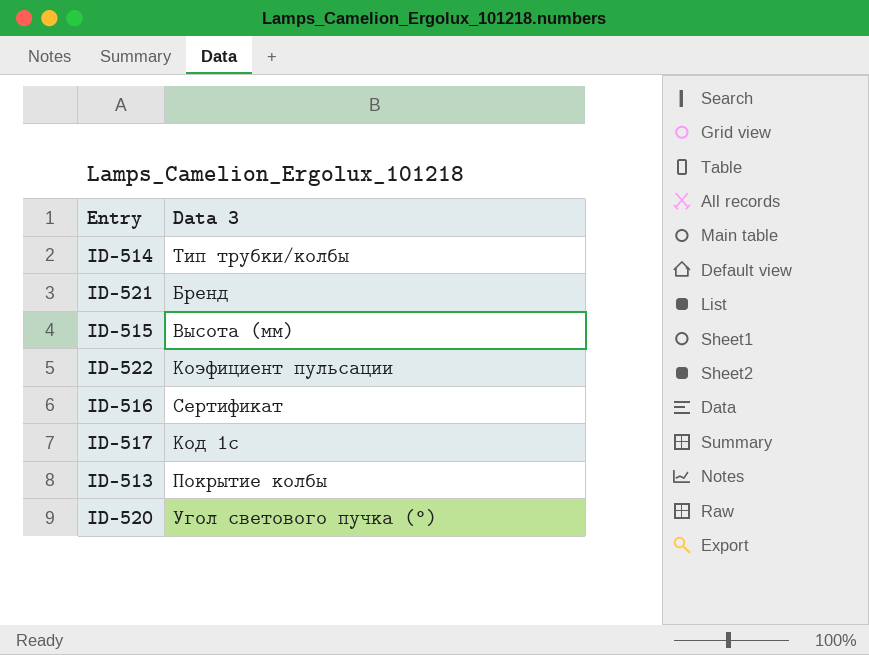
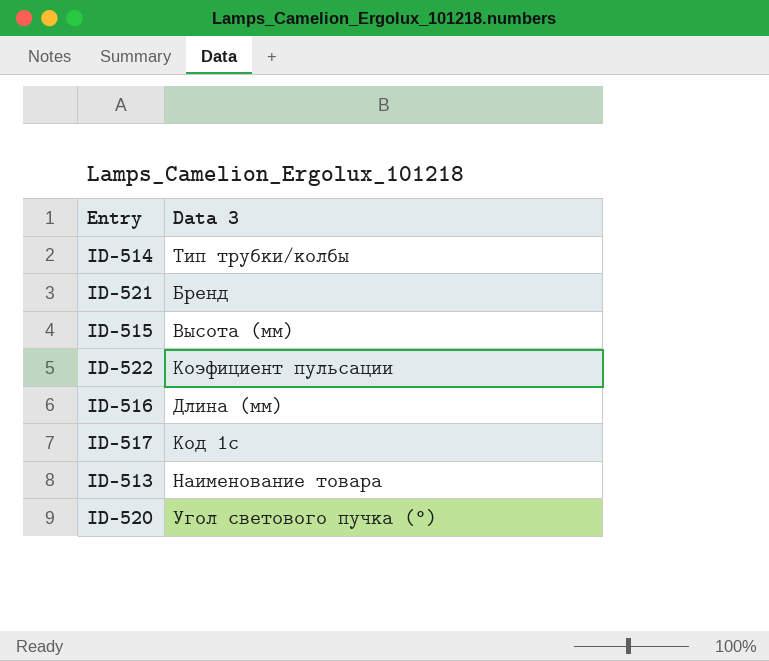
ID-516 | Data 3: Сертификат -> Длина (мм)
ID-513 | Data 3: Покрытие колбы -> Наименование товара

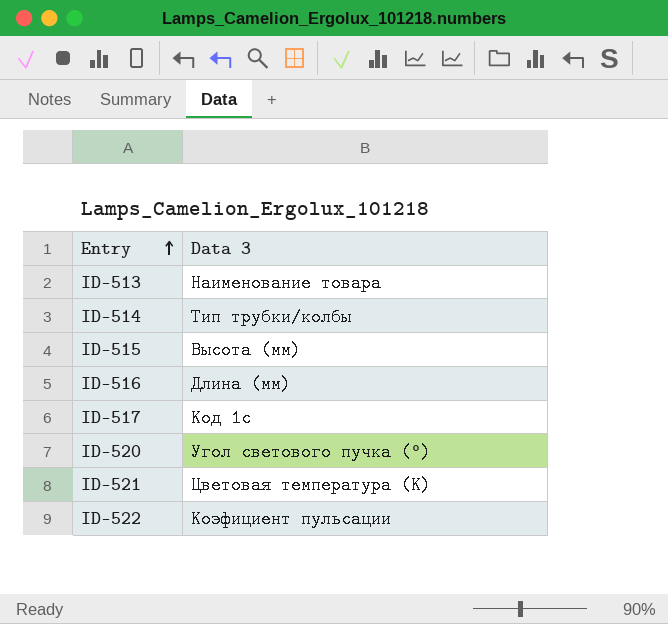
row order: none -> Entry ascending
ID-521 | Data 3: Бренд -> Цветовая температура (K)

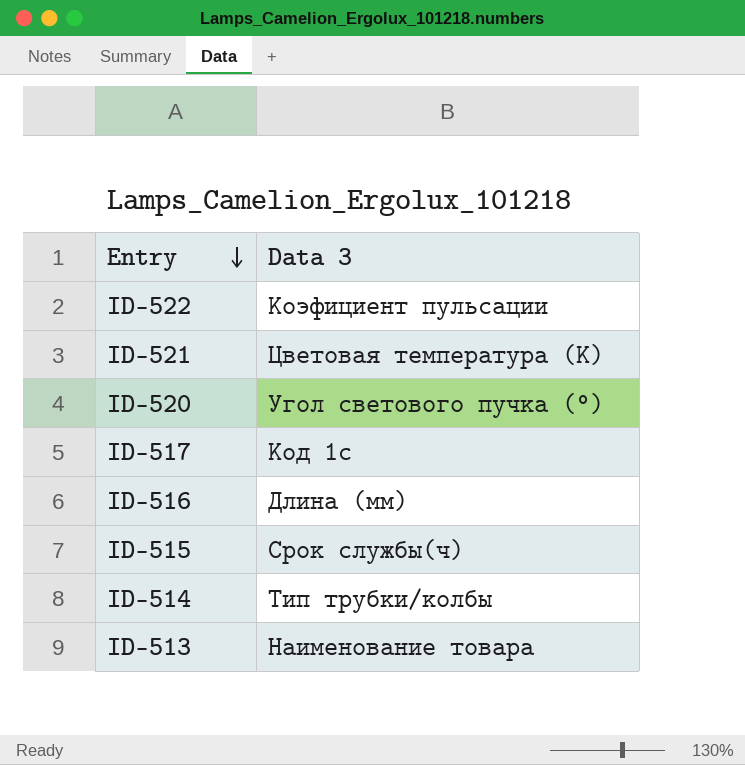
row order: Entry ascending -> Entry descending
ID-515 | Data 3: Высота (мм) -> Срок службы(ч)

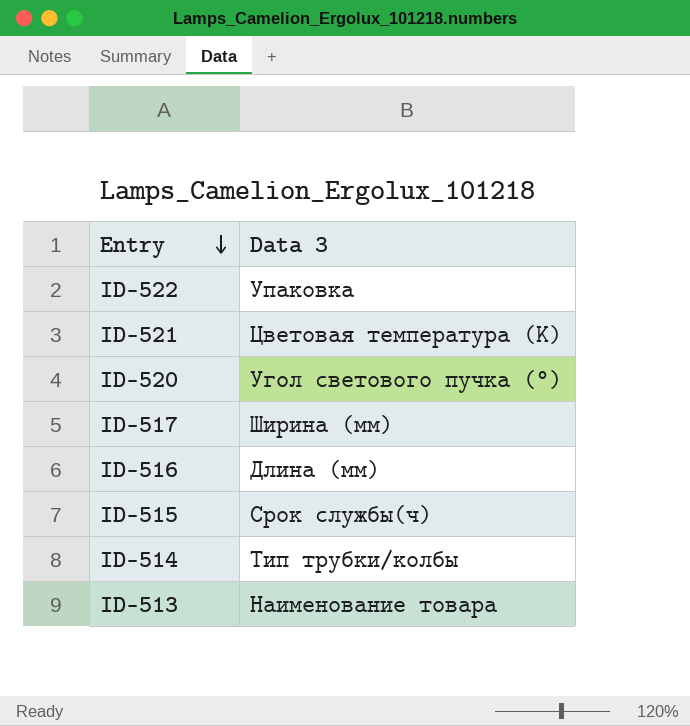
ID-522 | Data 3: Коэфициент пульсации -> Упаковка
ID-517 | Data 3: Код 1с -> Ширина (мм)

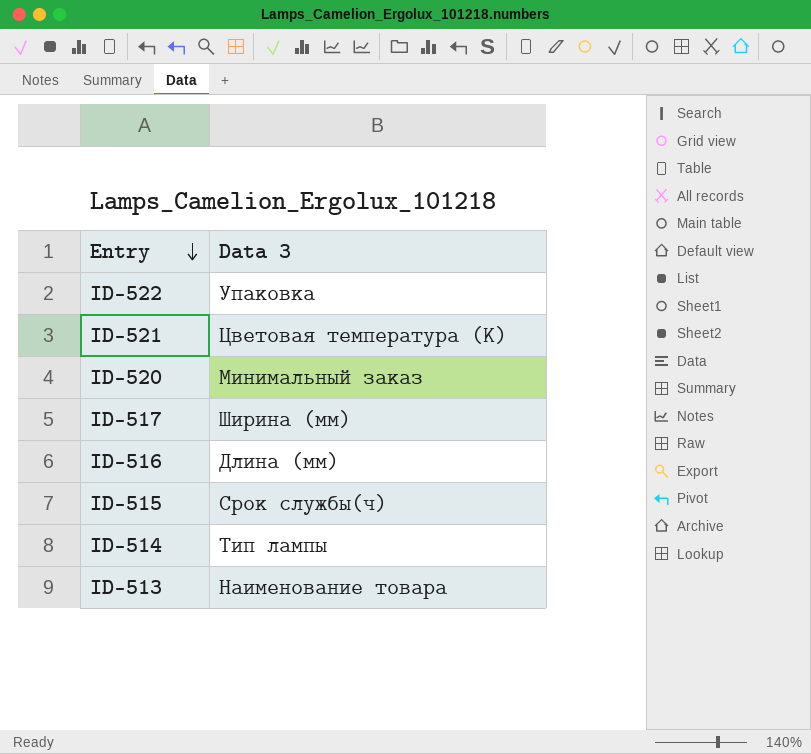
ID-520 | Data 3: Угол светового пучка (°) -> Минимальный заказ
ID-514 | Data 3: Тип трубки/колбы -> Тип лампы

